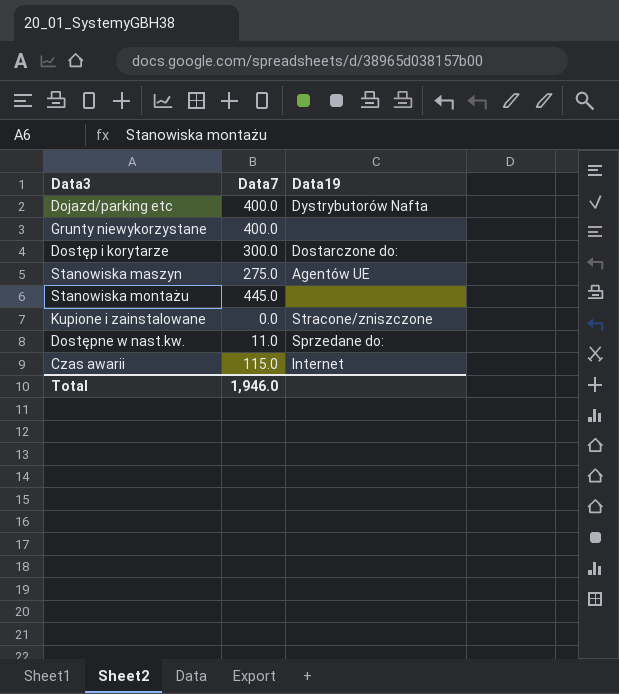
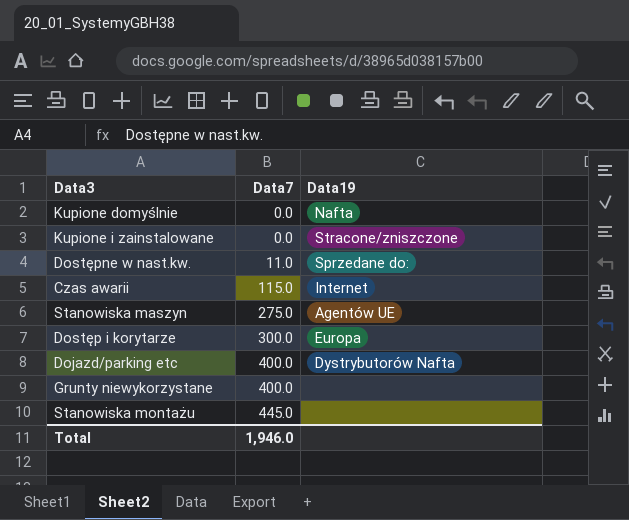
row order: none -> Data7 ascending
row Kupione domyślnie: none -> 0.0 | Nafta
Dostęp i korytarze | Data19: Dostarczone do: -> Europa

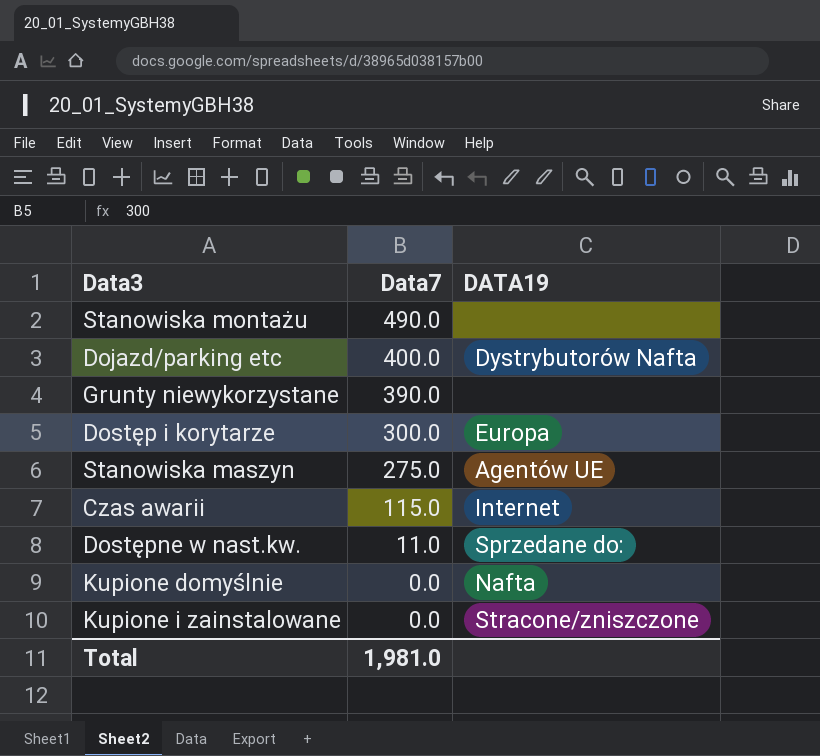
row order: Data7 ascending -> Data7 descending
column name: Data19 -> DATA19
Stanowiska montażu | Data7: 445.0 -> 490.0
Grunty niewykorzystane | Data7: 400.0 -> 390.0
Total | Data7: 1,946.0 -> 1,981.0

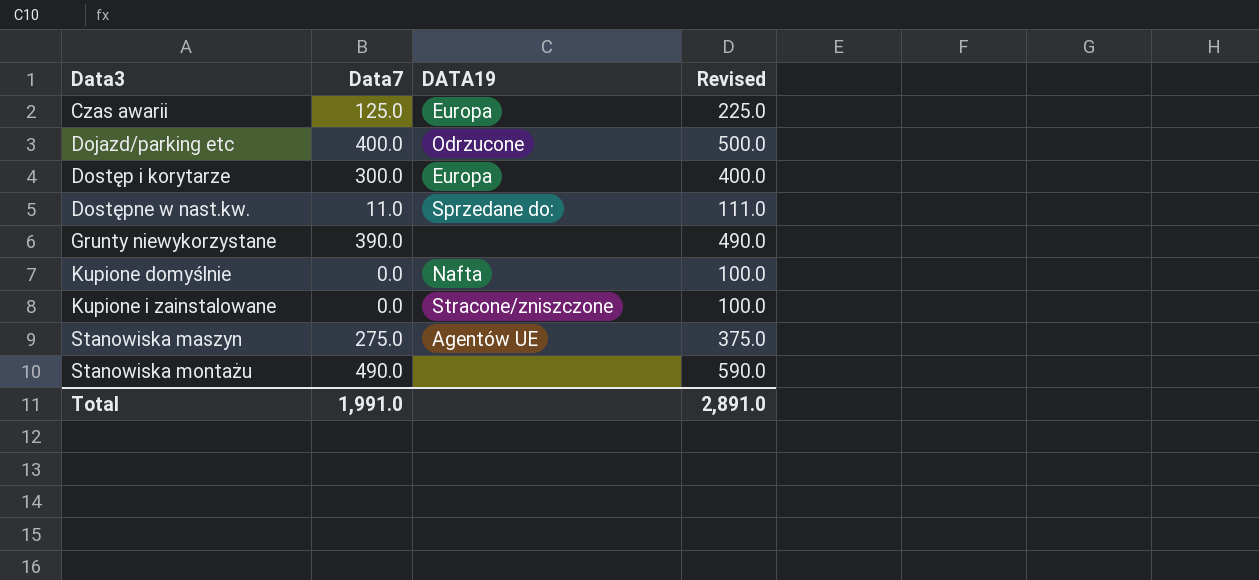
row order: Data7 descending -> Data3 ascending
column Revised | formula: none -> [Data7] + 100
Czas awarii | Data7: 115.0 -> 125.0
Czas awarii | DATA19: Internet -> Europa
Dojazd/parking etc | DATA19: Dystrybutorów Nafta -> Odrzucone
Total | Data7: 1,981.0 -> 1,991.0

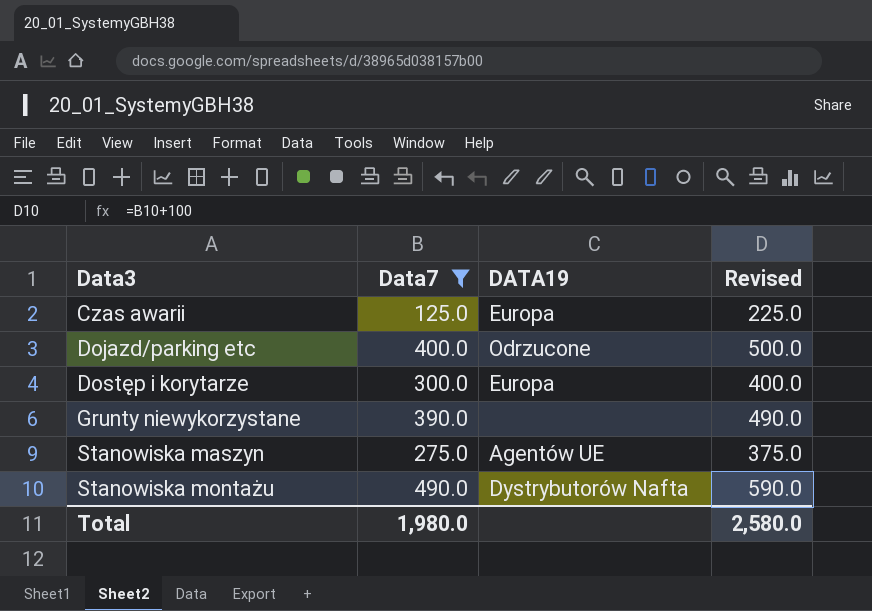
filter: none -> Data7 >= 125.0
Stanowiska montażu | DATA19: none -> Dystrybutorów Nafta
Total | Data7: 1,991.0 -> 1,980.0
Total | Revised: 2,891.0 -> 2,580.0

